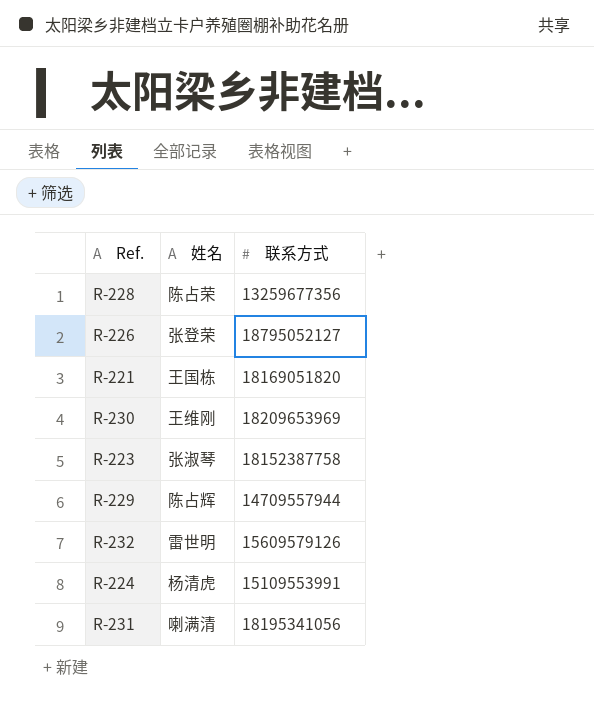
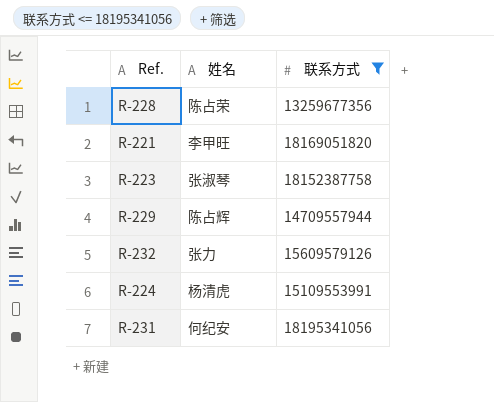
filter: none -> 联系方式 <= 18195341056
R-221 | 姓名: 王国栋 -> 李甲旺
R-232 | 姓名: 雷世明 -> 张力
R-231 | 姓名: 喇满清 -> 何纪安

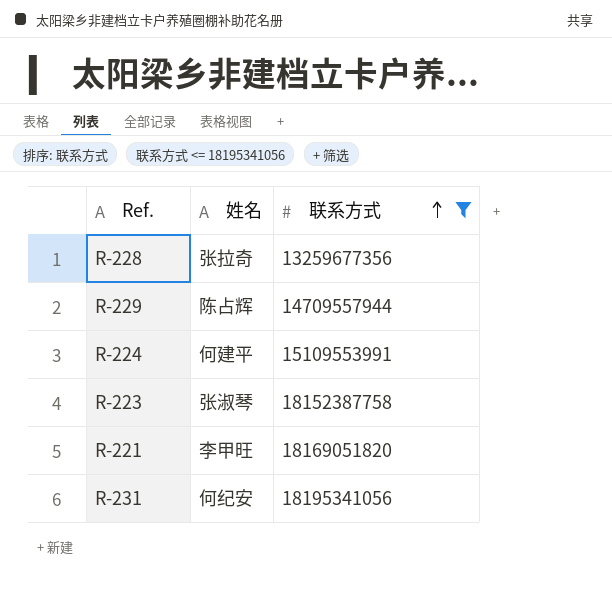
row order: none -> 联系方式 ascending
row R-232: 张力 | 15609579126 -> none
R-228 | 姓名: 陈占荣 -> 张拉奇
R-224 | 姓名: 杨清虎 -> 何建平

